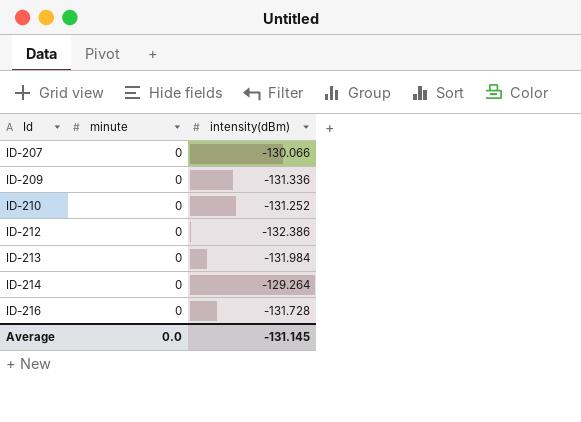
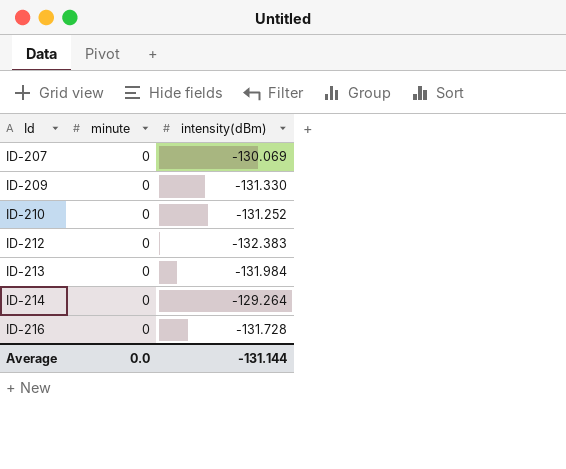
ID-207 | intensity(dBm): -130.066 -> -130.069
ID-209 | intensity(dBm): -131.336 -> -131.330
ID-212 | intensity(dBm): -132.386 -> -132.383
Average | intensity(dBm): -131.145 -> -131.144

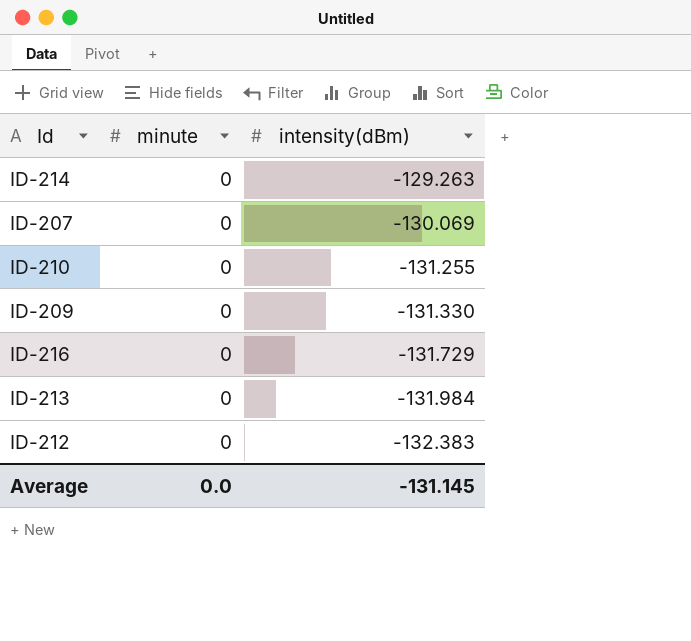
row order: Id ascending -> intensity(dBm) descending
ID-214 | intensity(dBm): -129.264 -> -129.263
ID-210 | intensity(dBm): -131.252 -> -131.255
ID-216 | intensity(dBm): -131.728 -> -131.729
Average | intensity(dBm): -131.144 -> -131.145

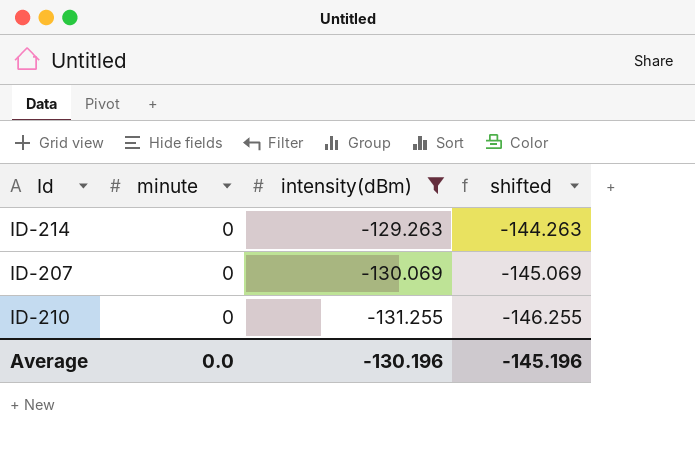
filter: none -> intensity(dBm) >= -131.255
column shifted | formula: none -> [intensity(dBm)] - 15
Average | intensity(dBm): -131.145 -> -130.196

